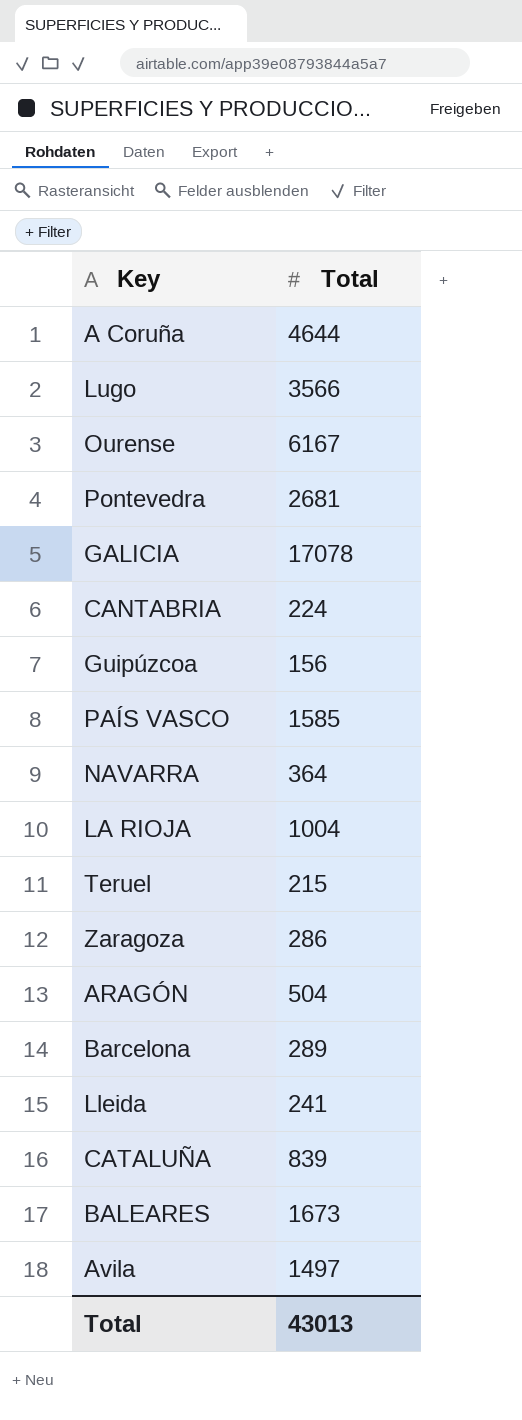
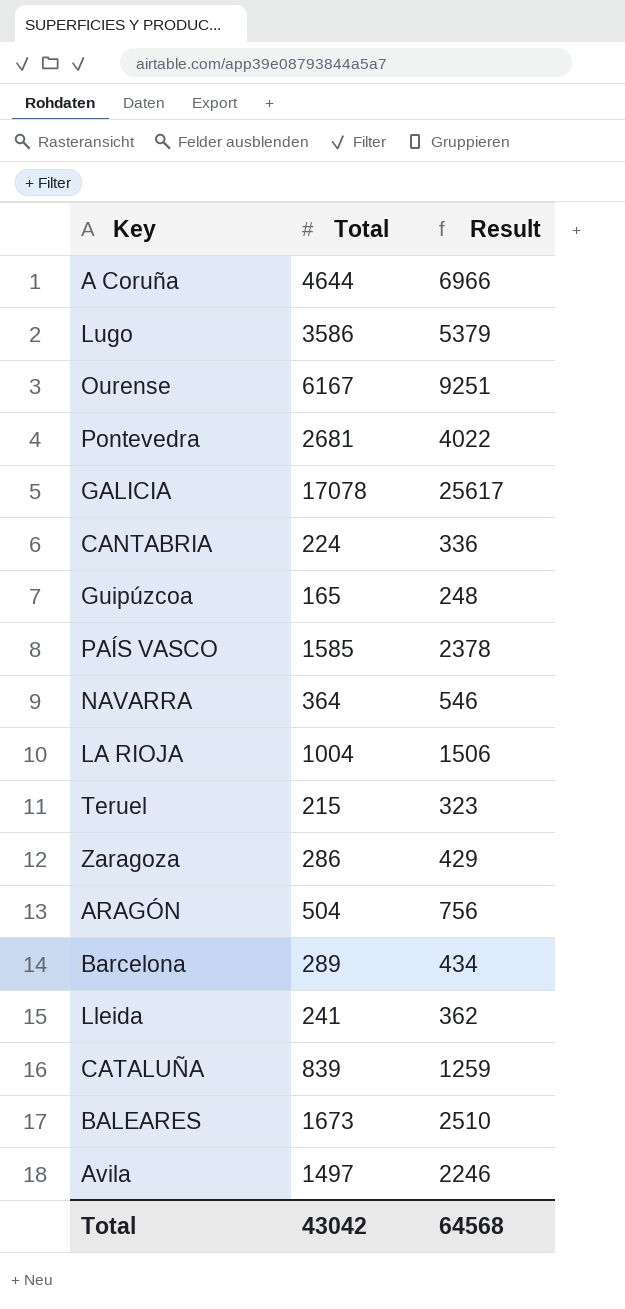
column Result | formula: none -> [Total] * 1.5
Lugo | Total: 3566 -> 3586
Guipúzcoa | Total: 156 -> 165
Total | Total: 43013 -> 43042

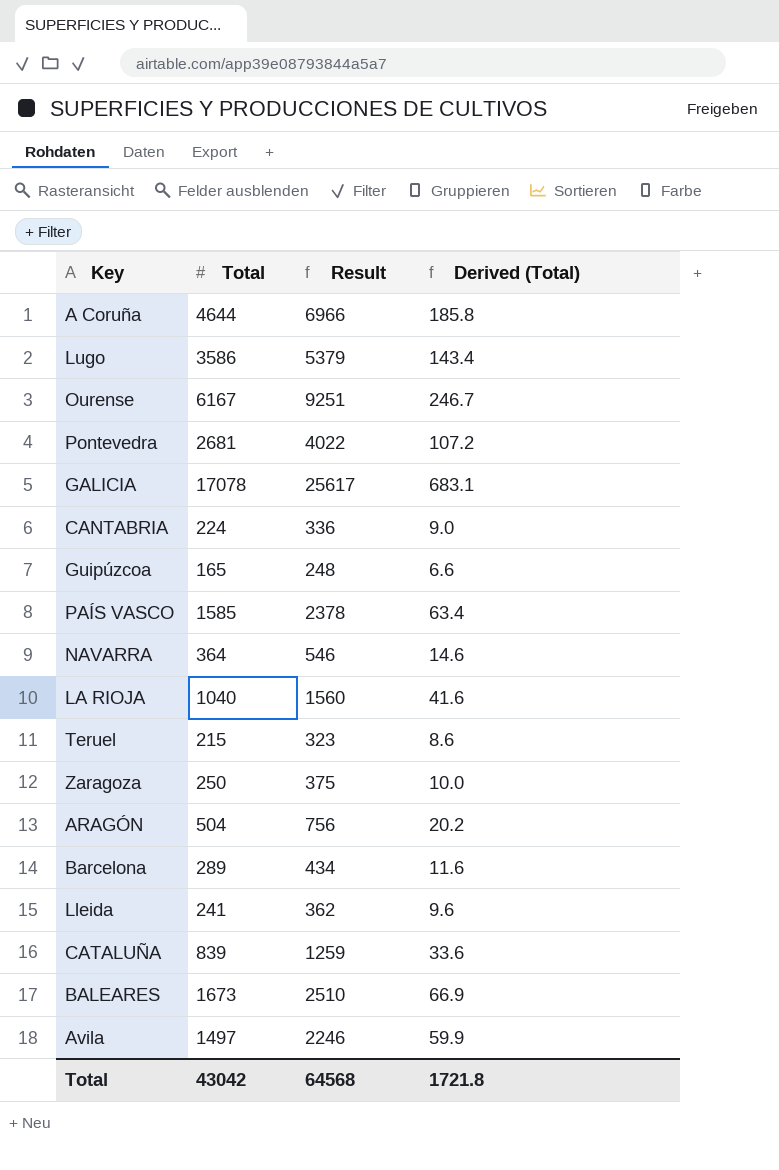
column Derived (Total) | formula: none -> [Total] * 0.04
LA RIOJA | Total: 1004 -> 1040
LA RIOJA | Result: 1506 -> 1560
Zaragoza | Total: 286 -> 250
Zaragoza | Result: 429 -> 375

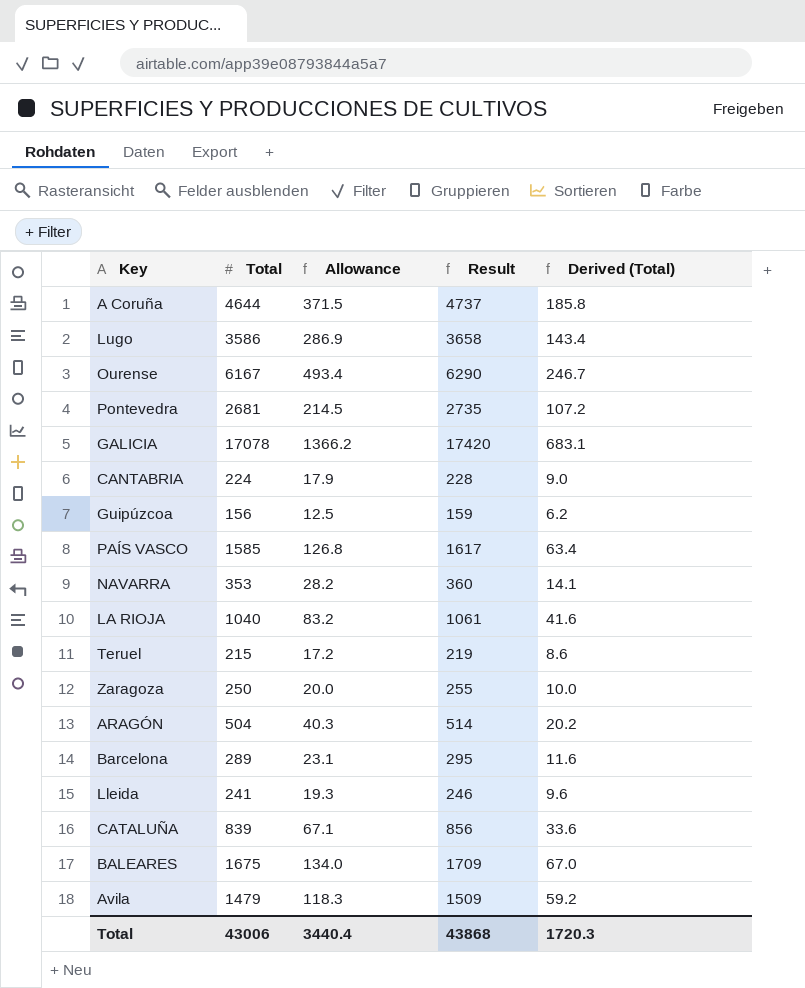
column Allowance | formula: none -> [Total] * 0.08
column Result | formula: [Total] * 1.5 -> [Total] * 1.02
Guipúzcoa | Total: 165 -> 156
Guipúzcoa | Derived (Total): 6.6 -> 6.2
NAVARRA | Total: 364 -> 353
NAVARRA | Derived (Total): 14.6 -> 14.1
BALEARES | Total: 1673 -> 1675
BALEARES | Derived (Total): 66.9 -> 67.0
Avila | Total: 1497 -> 1479
Avila | Derived (Total): 59.9 -> 59.2
Total | Total: 43042 -> 43006
Total | Result: 64568 -> 43868
Total | Derived (Total): 1721.8 -> 1720.3

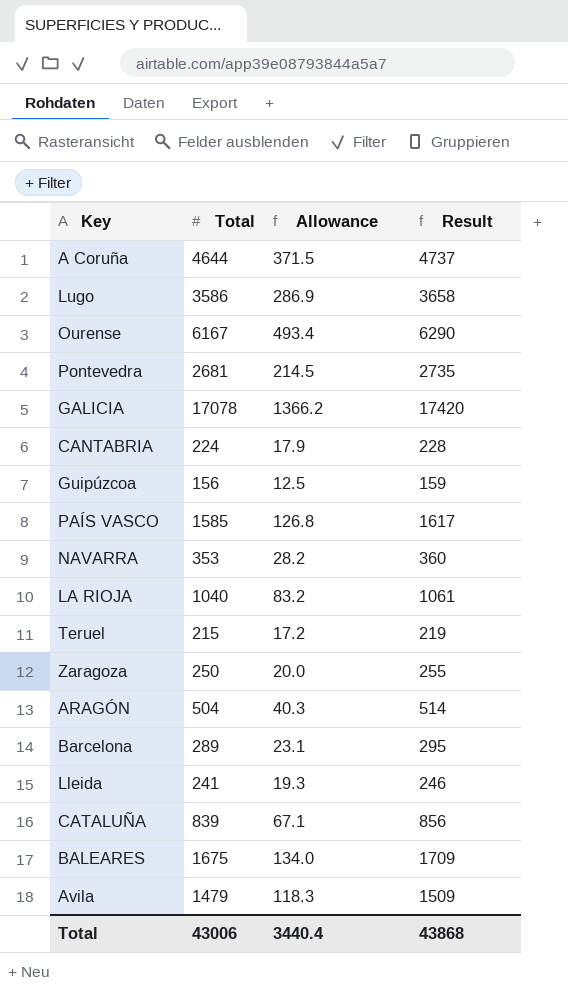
column Derived (Total) | formula: [Total] * 0.04 -> none

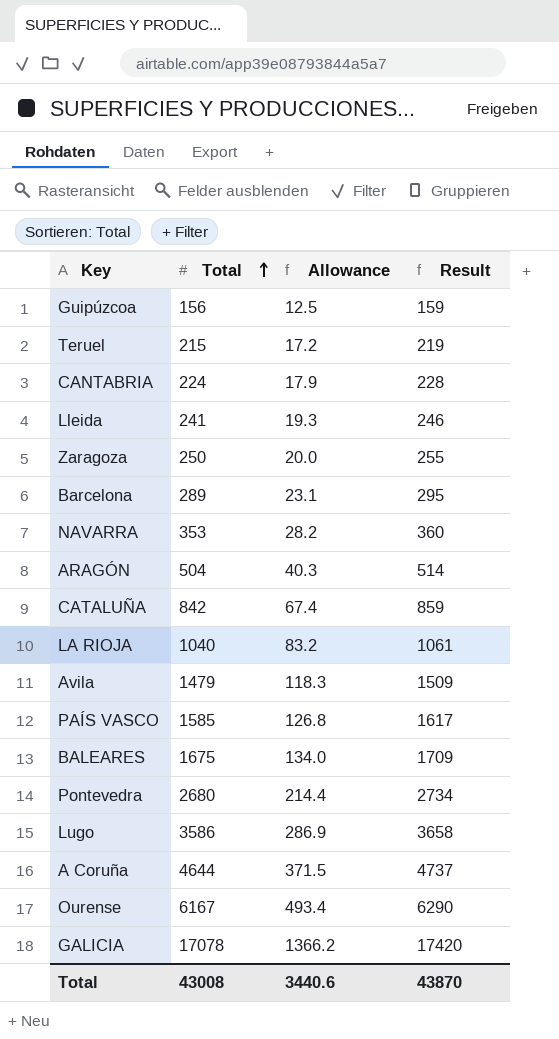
row order: none -> Total ascending
CATALUÑA | Total: 839 -> 842
CATALUÑA | Allowance: 67.1 -> 67.4
CATALUÑA | Result: 856 -> 859
Pontevedra | Total: 2681 -> 2680
Pontevedra | Allowance: 214.5 -> 214.4
Pontevedra | Result: 2735 -> 2734
Total | Total: 43006 -> 43008
Total | Allowance: 3440.4 -> 3440.6
Total | Result: 43868 -> 43870

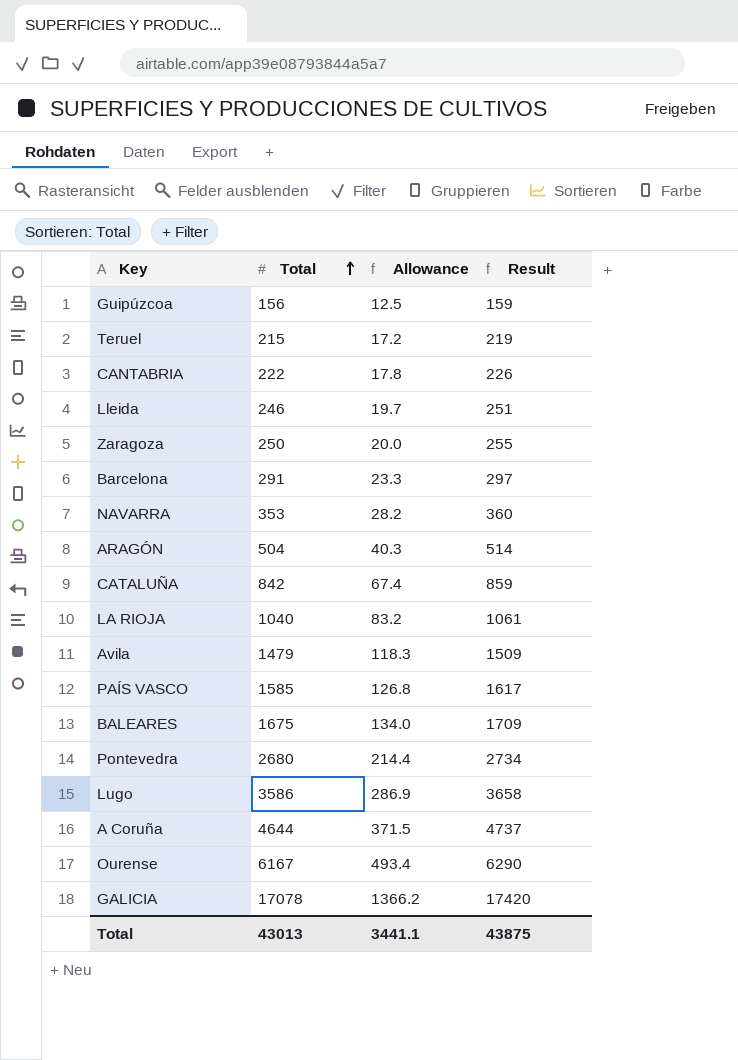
CANTABRIA | Total: 224 -> 222
CANTABRIA | Allowance: 17.9 -> 17.8
CANTABRIA | Result: 228 -> 226
Lleida | Total: 241 -> 246
Lleida | Allowance: 19.3 -> 19.7
Lleida | Result: 246 -> 251
Barcelona | Total: 289 -> 291
Barcelona | Allowance: 23.1 -> 23.3
Barcelona | Result: 295 -> 297
Total | Total: 43008 -> 43013
Total | Allowance: 3440.6 -> 3441.1
Total | Result: 43870 -> 43875

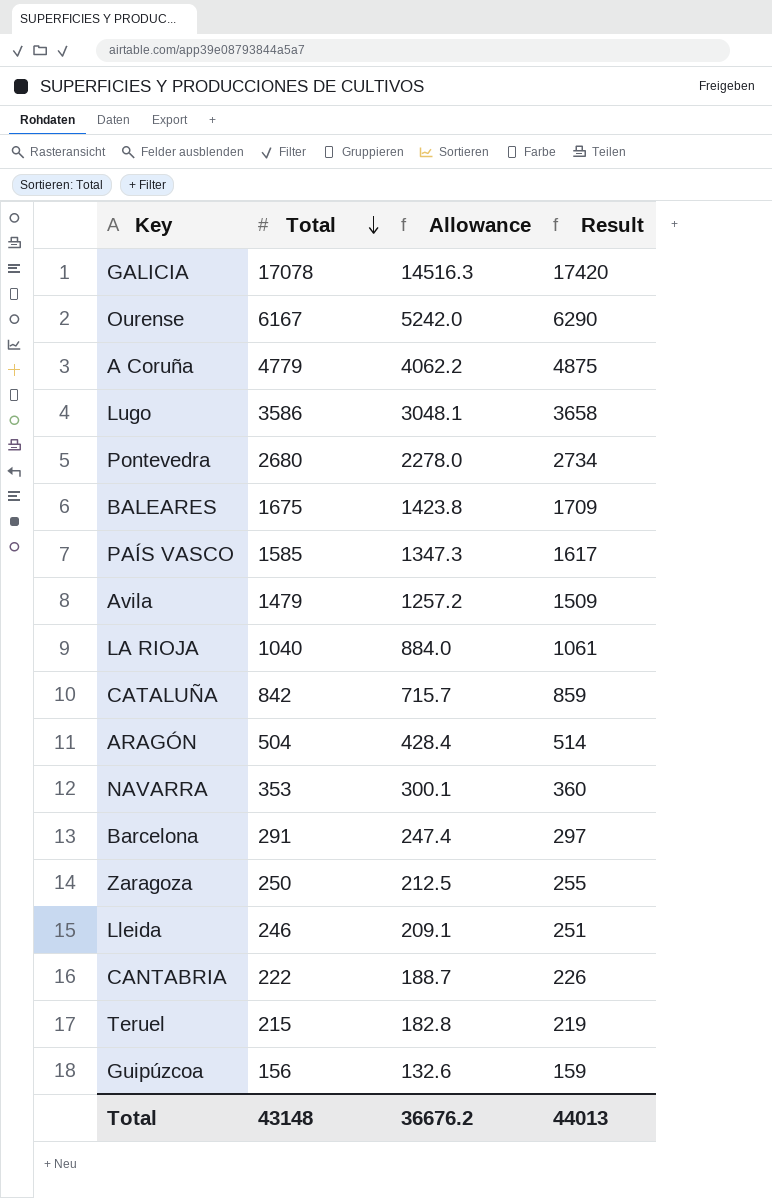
row order: Total ascending -> Total descending
column Allowance | formula: [Total] * 0.08 -> [Total] * 0.85
A Coruña | Total: 4644 -> 4779
A Coruña | Result: 4737 -> 4875
Total | Total: 43013 -> 43148
Total | Allowance: 3441.1 -> 36676.2
Total | Result: 43875 -> 44013

